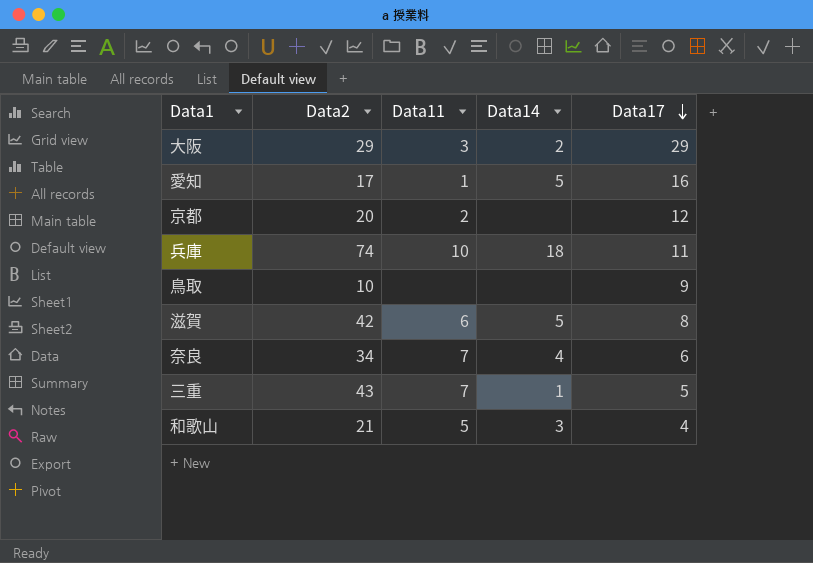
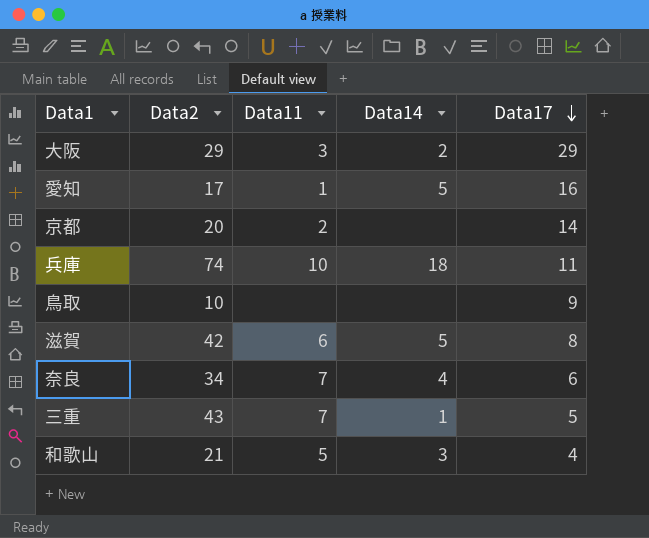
京都 | Data17: 12 -> 14

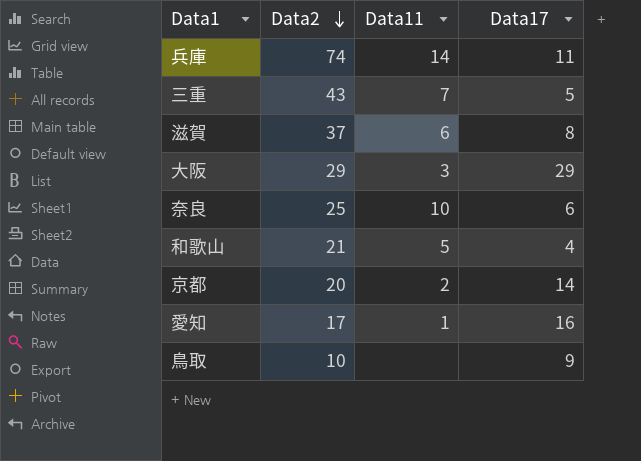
row order: Data17 descending -> Data2 descending
column Data14 | position: 4 -> none
兵庫 | Data11: 10 -> 14
滋賀 | Data2: 42 -> 37
奈良 | Data2: 34 -> 25
奈良 | Data11: 7 -> 10

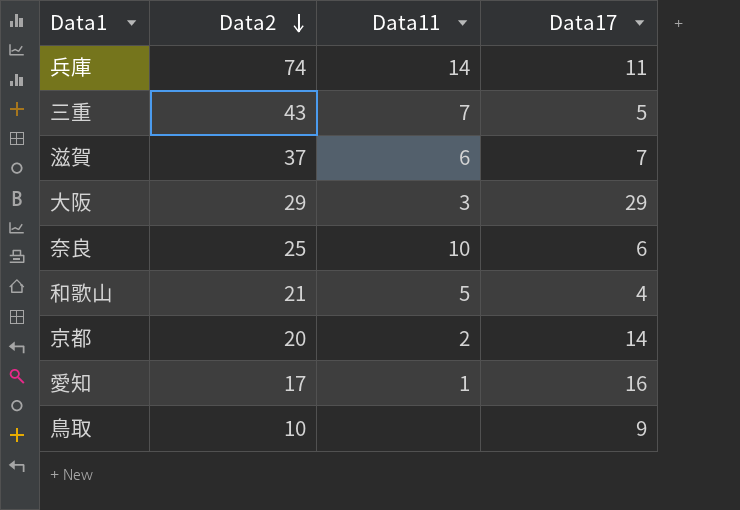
滋賀 | Data17: 8 -> 7

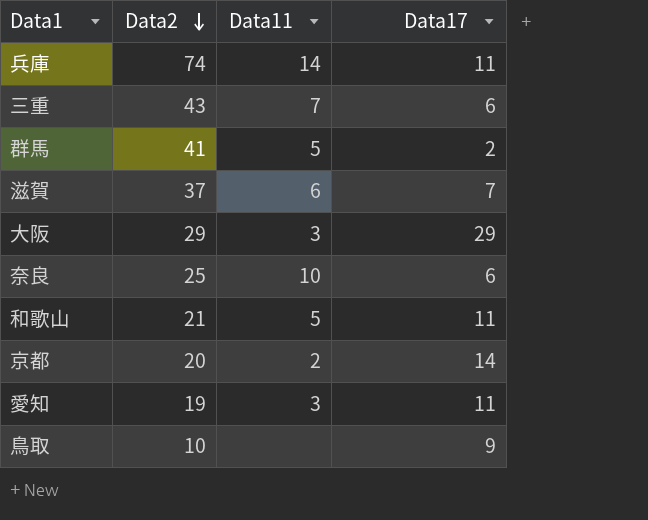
三重 | Data17: 5 -> 6
row 群馬: none -> 41 | 5 | 2
和歌山 | Data17: 4 -> 11
愛知 | Data2: 17 -> 19
愛知 | Data11: 1 -> 3
愛知 | Data17: 16 -> 11

